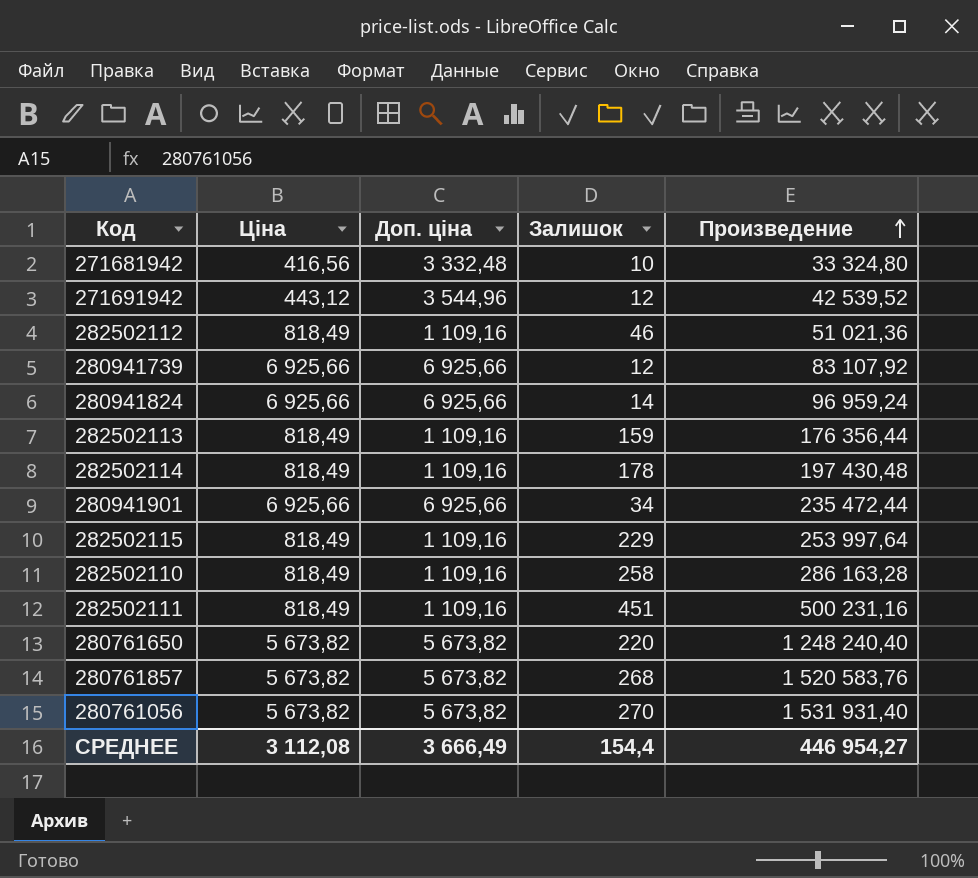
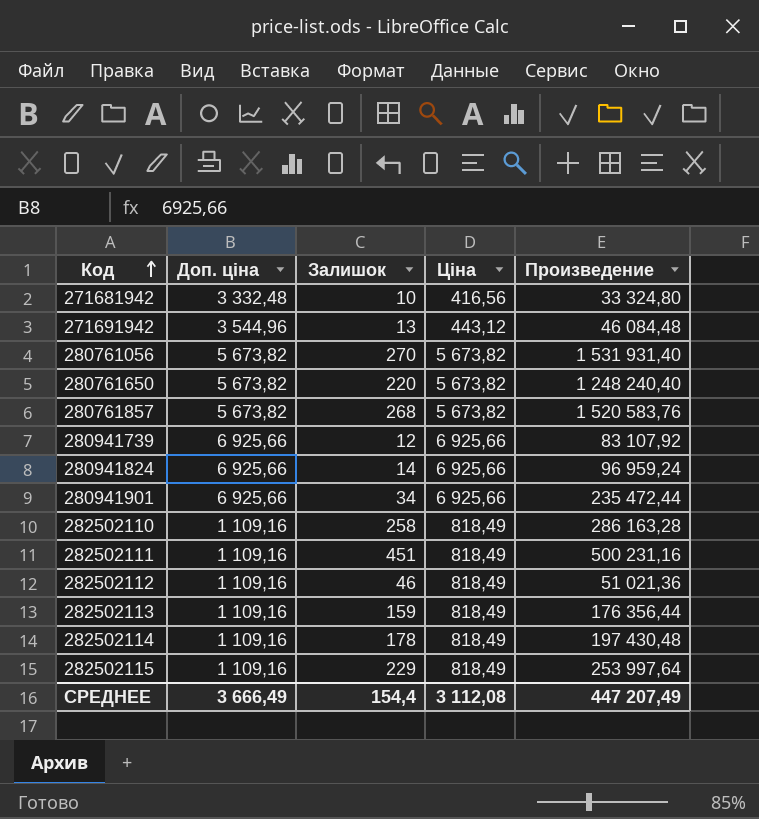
row order: Произведение ascending -> Код ascending
column Ціна | position: 2 -> 4
271691942 | Залишок: 12 -> 13
271691942 | Произведение: 42 539,52 -> 46 084,48
СРЕДНЕЕ | Произведение: 446 954,27 -> 447 207,49

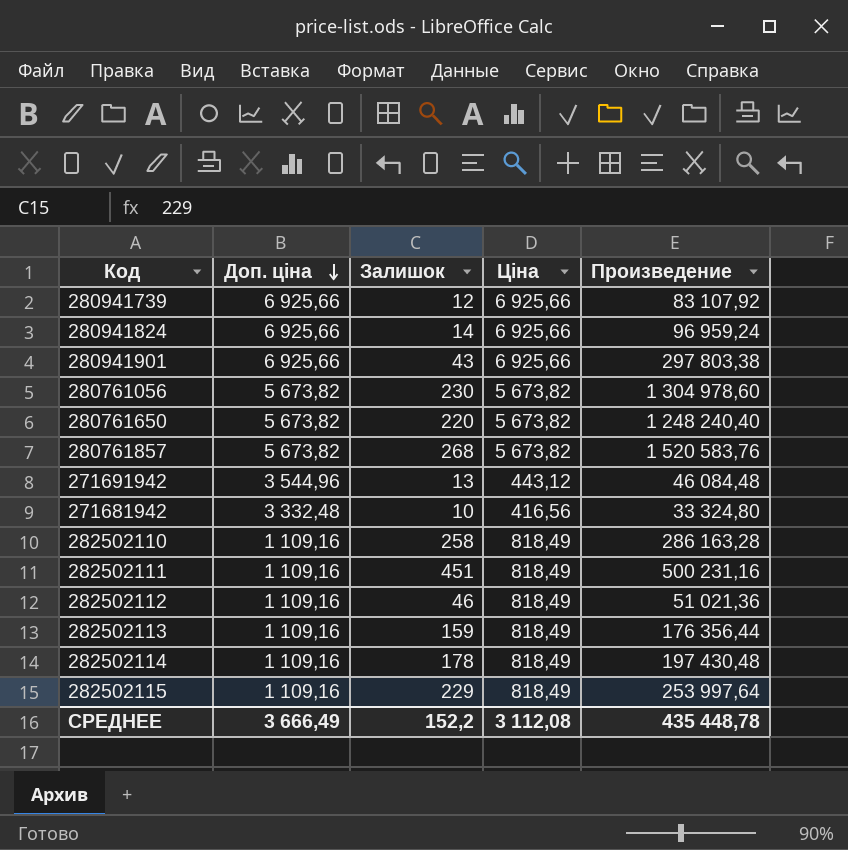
row order: Код ascending -> Доп. ціна descending
280941901 | Залишок: 34 -> 43
280941901 | Произведение: 235 472,44 -> 297 803,38
280761056 | Залишок: 270 -> 230
280761056 | Произведение: 1 531 931,40 -> 1 304 978,60
СРЕДНЕЕ | Залишок: 154,4 -> 152,2
СРЕДНЕЕ | Произведение: 447 207,49 -> 435 448,78

